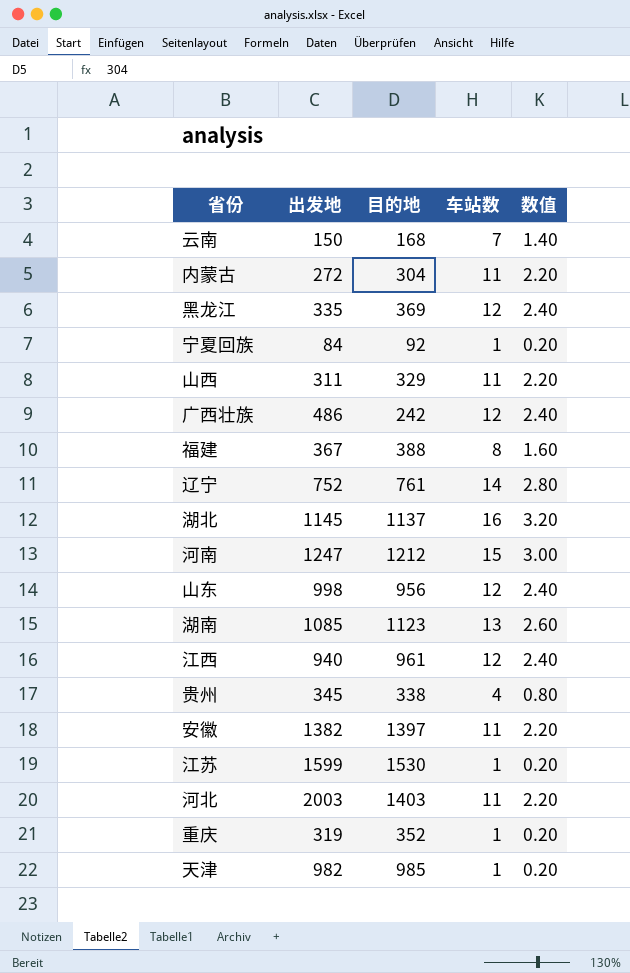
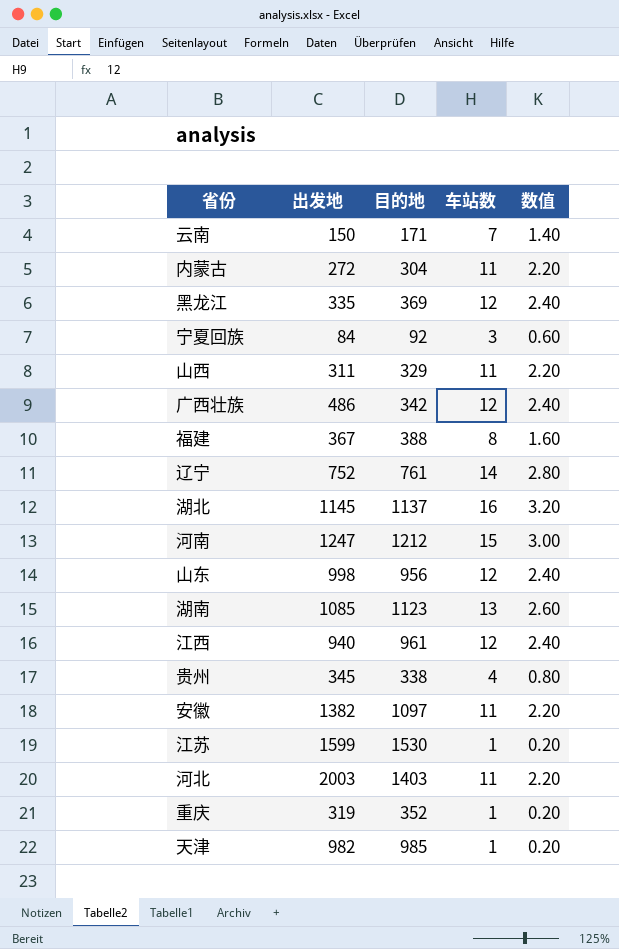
云南 | 目的地: 168 -> 171
宁夏回族 | 车站数: 1 -> 3
宁夏回族 | 数值: 0.20 -> 0.60
广西壮族 | 目的地: 242 -> 342
安徽 | 目的地: 1397 -> 1097

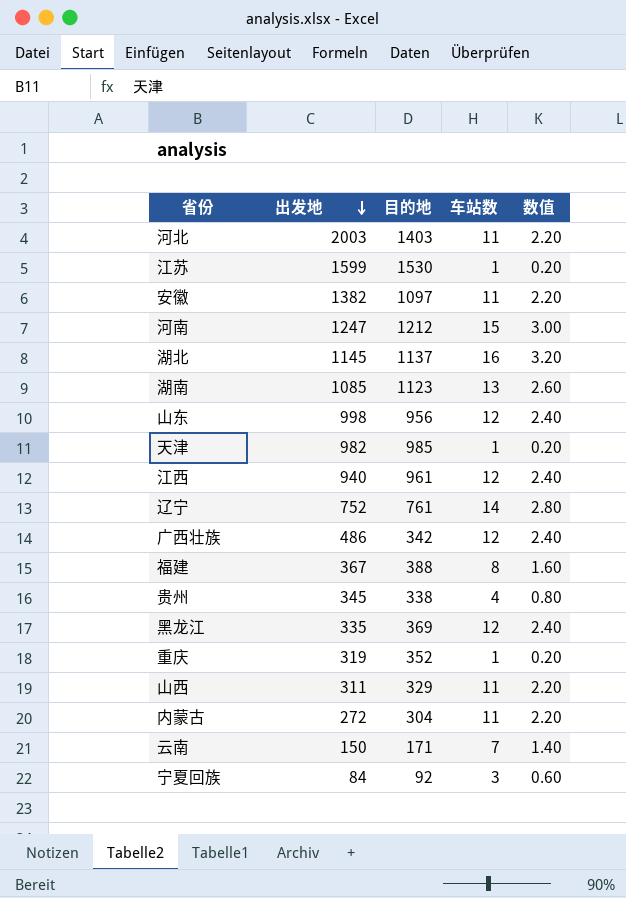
row order: none -> 出发地 descending

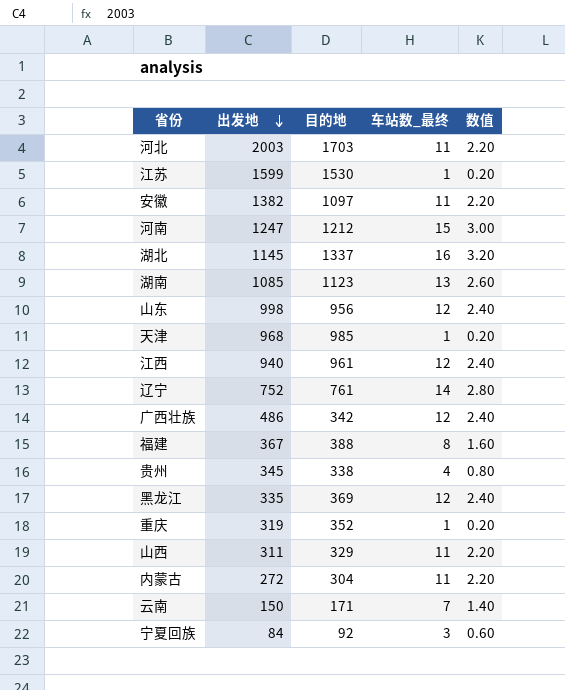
column name: 车站数 -> 车站数_最终
河北 | 目的地: 1403 -> 1703
湖北 | 目的地: 1137 -> 1337
天津 | 出发地: 982 -> 968

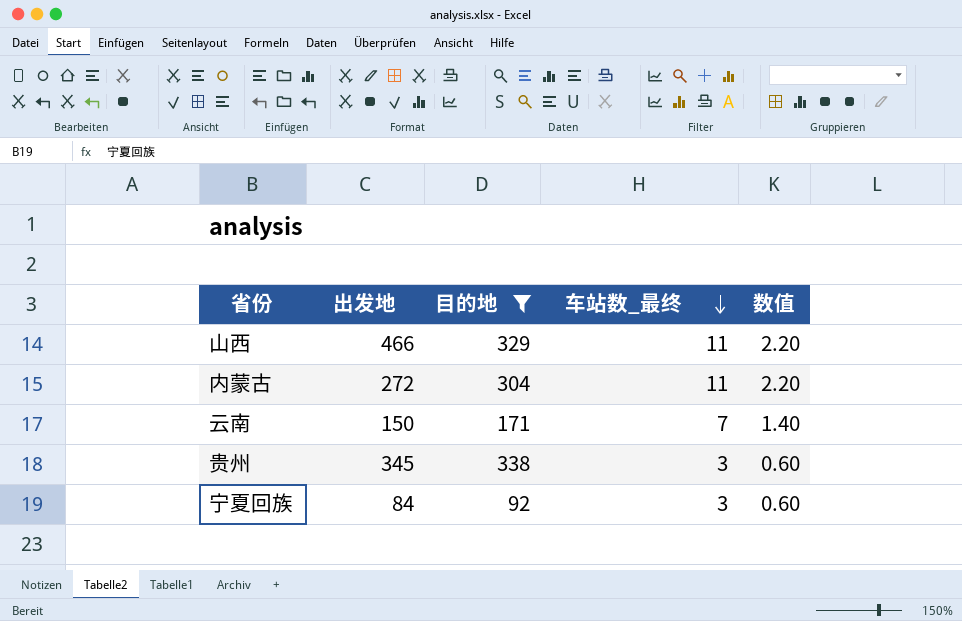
filter: none -> 目的地 <= 338
row order: 出发地 descending -> 车站数_最终 descending
山西 | 出发地: 311 -> 466
贵州 | 车站数_最终: 4 -> 3
贵州 | 数值: 0.80 -> 0.60

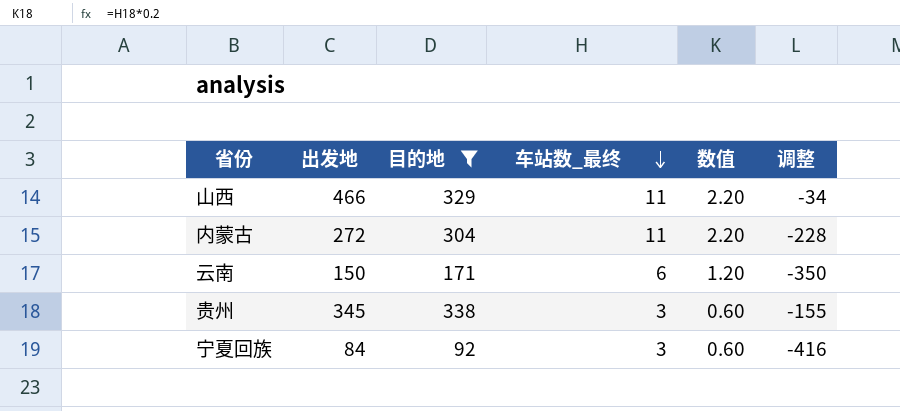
column 调整 | formula: none -> [出发地] - 500
云南 | 车站数_最终: 7 -> 6
云南 | 数值: 1.40 -> 1.20

